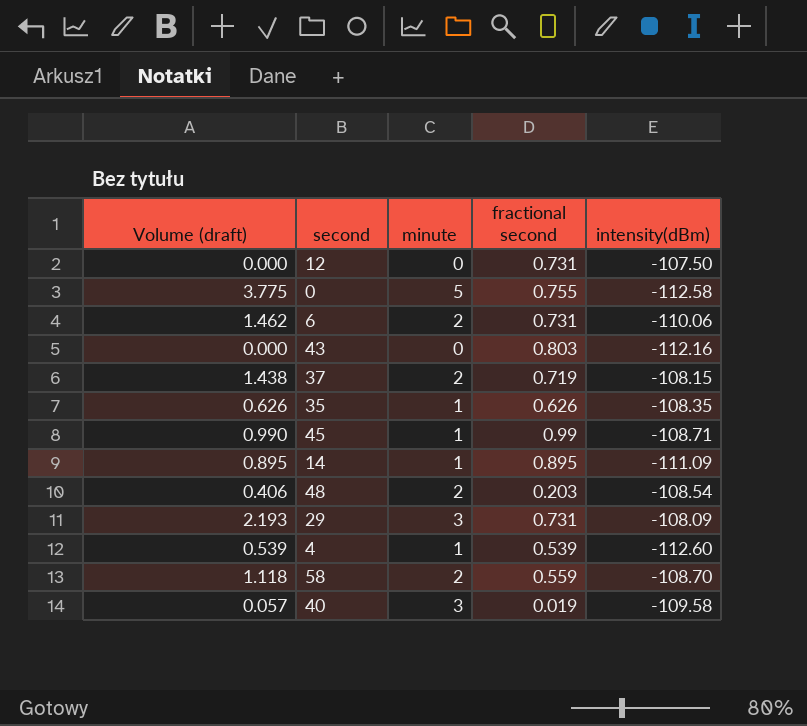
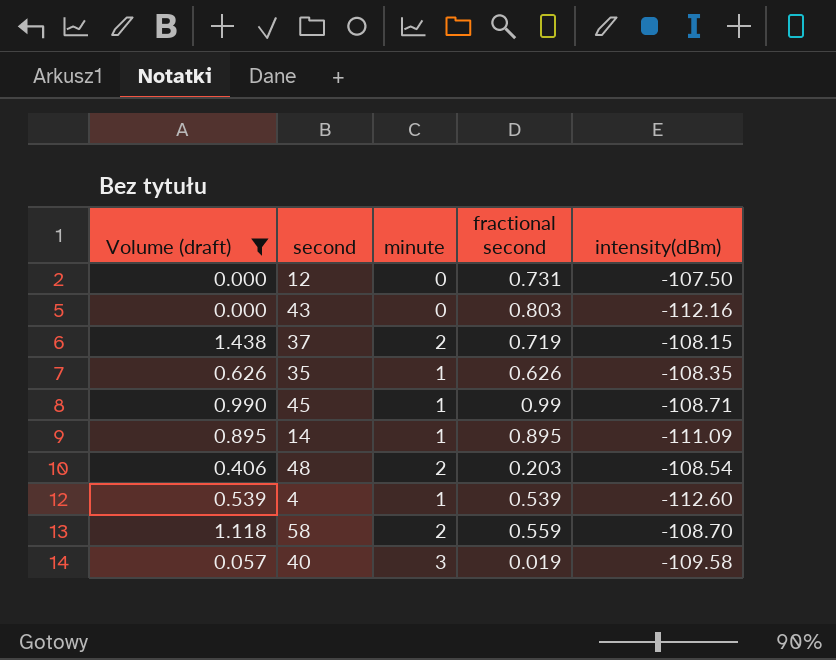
filter: none -> Volume (draft) <= 1.438

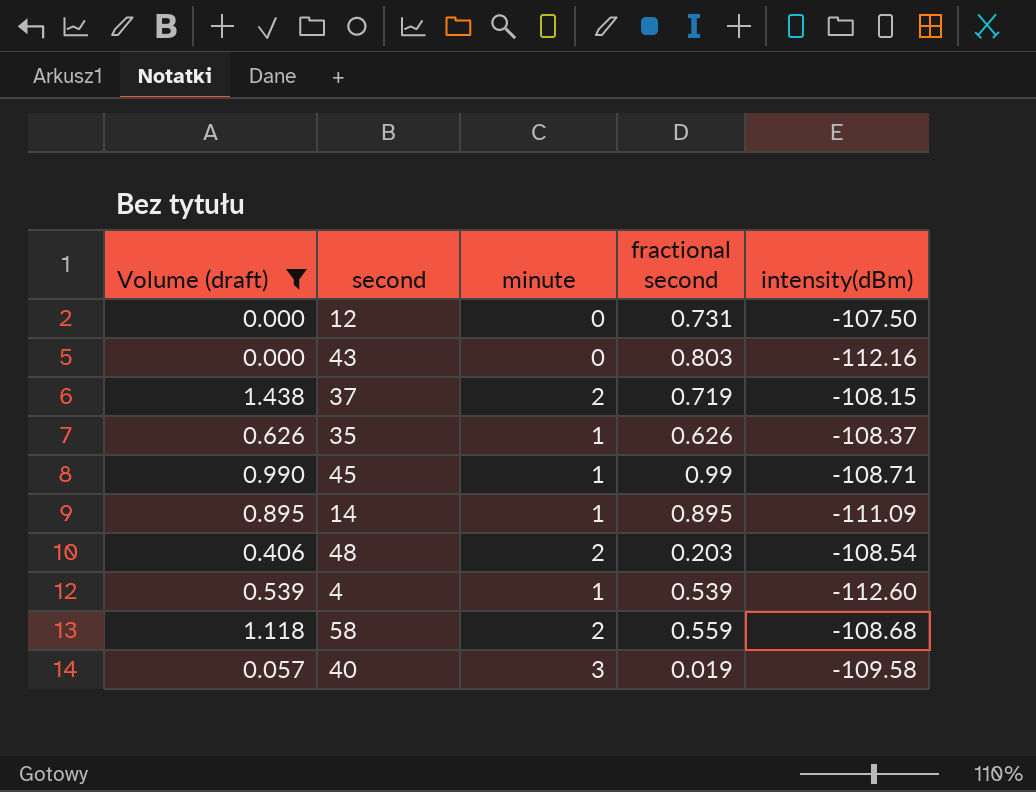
35 | intensity(dBm): -108.35 -> -108.37
58 | intensity(dBm): -108.70 -> -108.68

